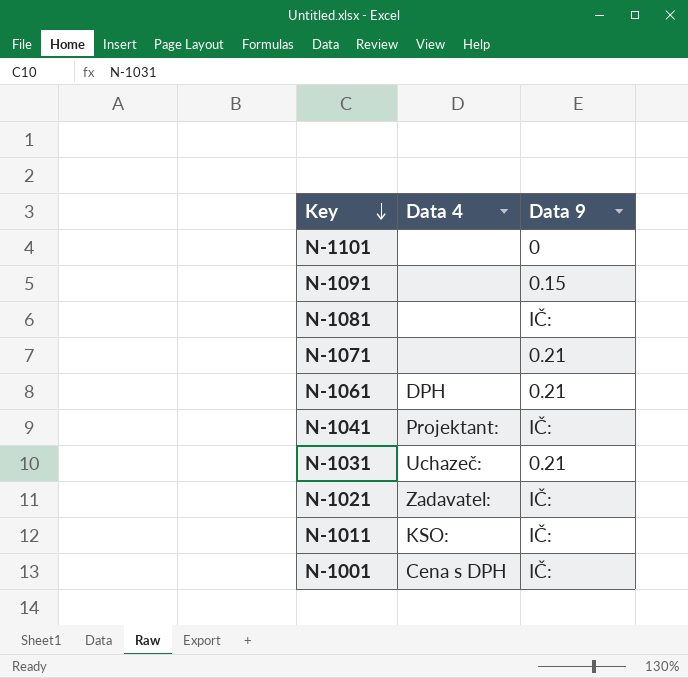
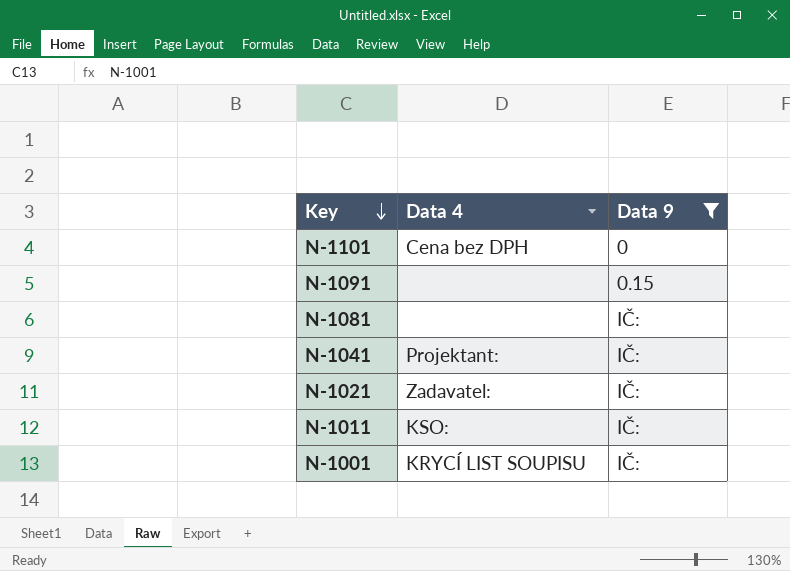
filter: none -> Data 9 != 0.21
N-1101 | Data 4: none -> Cena bez DPH
N-1001 | Data 4: Cena s DPH -> KRYCÍ LIST SOUPISU

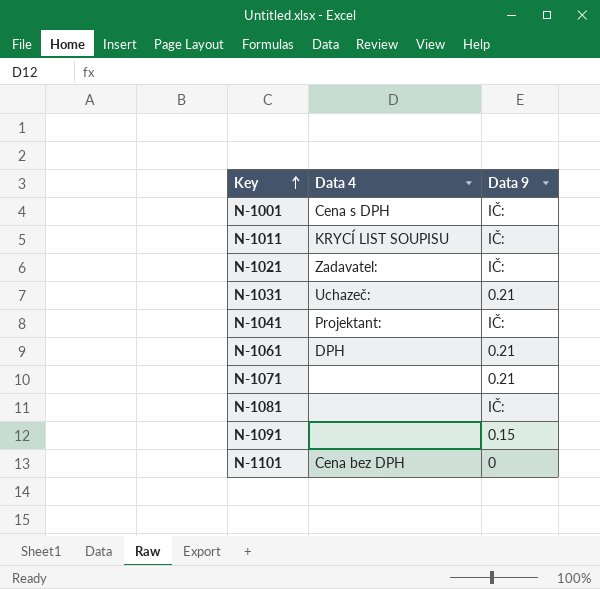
filter: Data 9 != 0.21 -> none
row order: Key descending -> Key ascending
N-1001 | Data 4: KRYCÍ LIST SOUPISU -> Cena s DPH
N-1011 | Data 4: KSO: -> KRYCÍ LIST SOUPISU

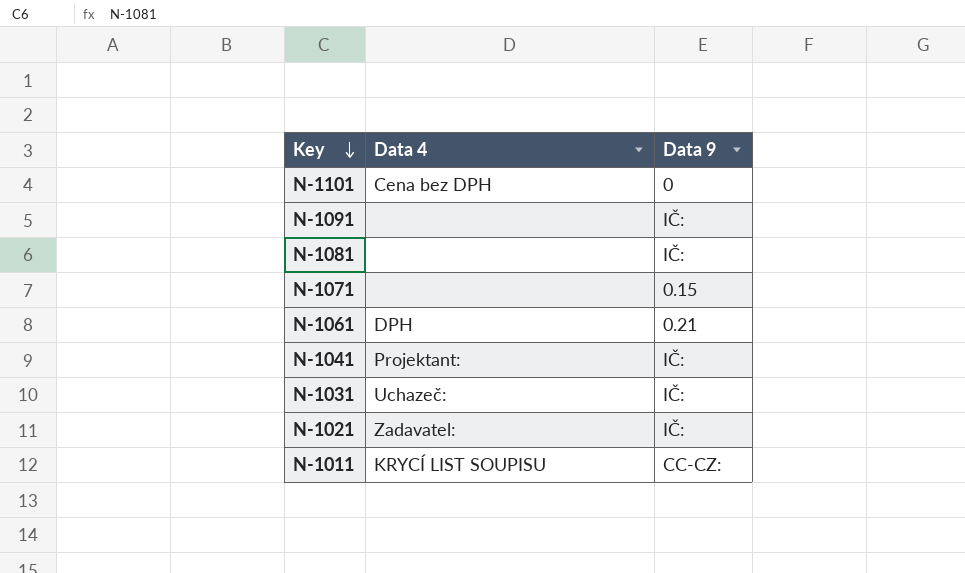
row order: Key ascending -> Key descending
row N-1001: Cena s DPH | IČ: -> none
N-1091 | Data 9: 0.15 -> IČ:
N-1071 | Data 9: 0.21 -> 0.15
N-1031 | Data 9: 0.21 -> IČ:
N-1011 | Data 9: IČ: -> CC-CZ:

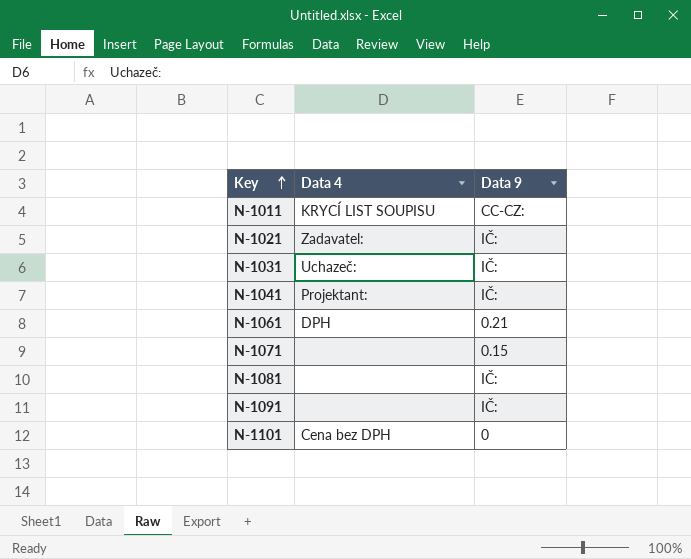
row order: Key descending -> Key ascending

